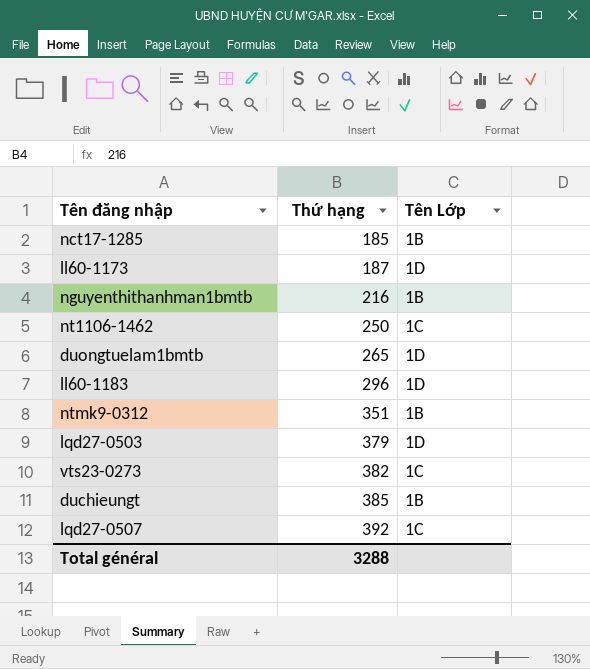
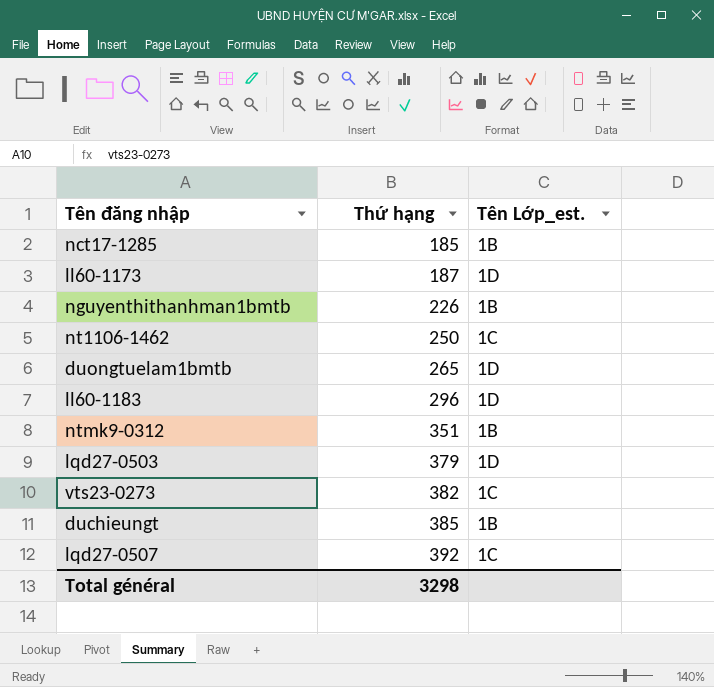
column name: Tên Lớp -> Tên Lớp_est.
nguyenthithanhman1bmtb | Thứ hạng: 216 -> 226
Total général | Thứ hạng: 3288 -> 3298

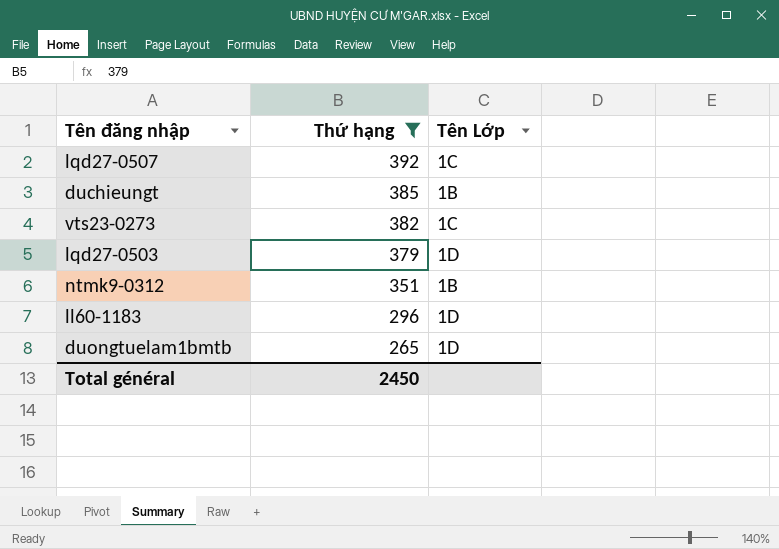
filter: none -> Thứ hạng >= 265
row order: Thứ hạng ascending -> Thứ hạng descending
column name: Tên Lớp_est. -> Tên Lớp
Total général | Thứ hạng: 3298 -> 2450

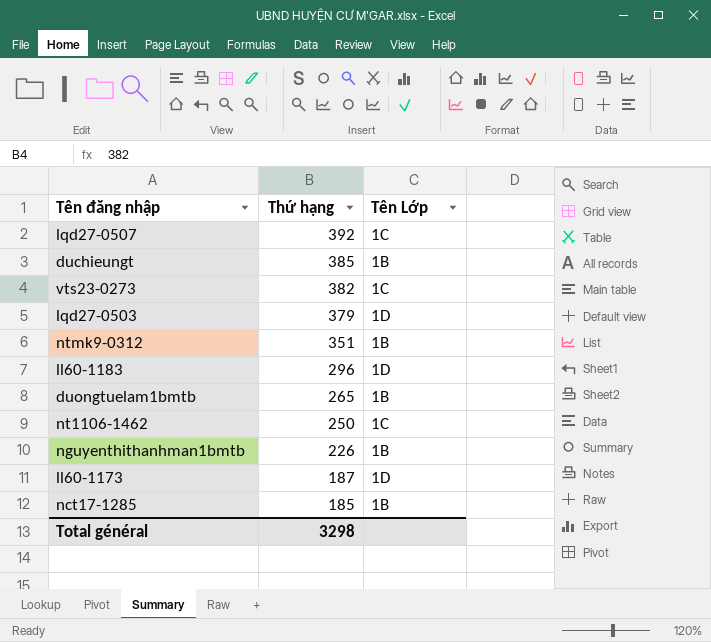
filter: Thứ hạng >= 265 -> none
duongtuelam1bmtb | Tên Lớp: 1D -> 1B
Total général | Thứ hạng: 2450 -> 3298

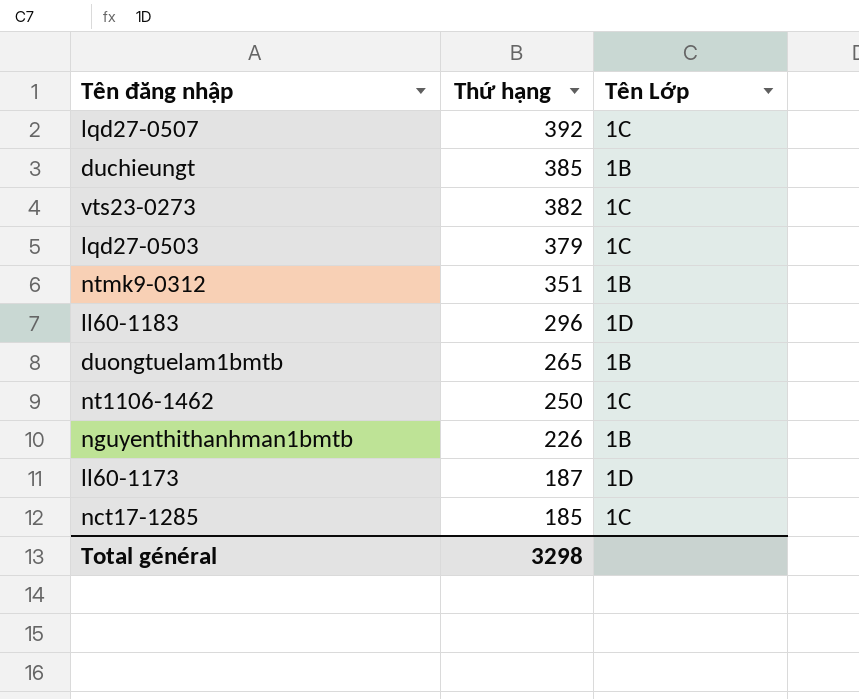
lqd27-0503 | Tên Lớp: 1D -> 1C
nct17-1285 | Tên Lớp: 1B -> 1C

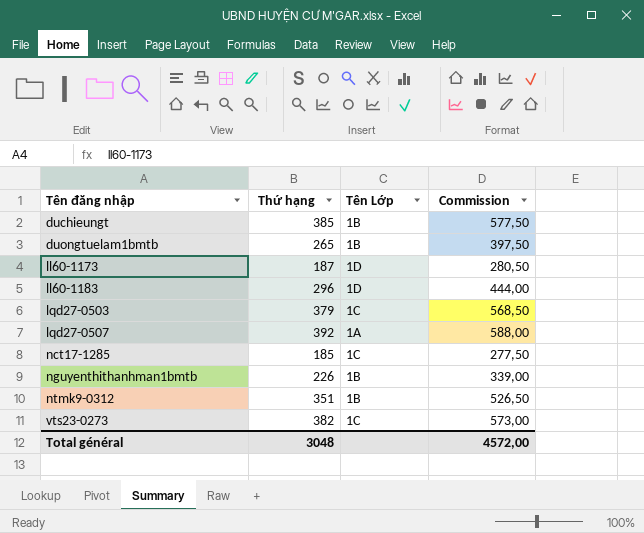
row order: Thứ hạng descending -> Tên đăng nhập ascending
column Commission | formula: none -> [Thứ hạng] * 1,5
row nt1106-1462: 250 | 1C -> none
lqd27-0507 | Tên Lớp: 1C -> 1A
Total général | Thứ hạng: 3298 -> 3048

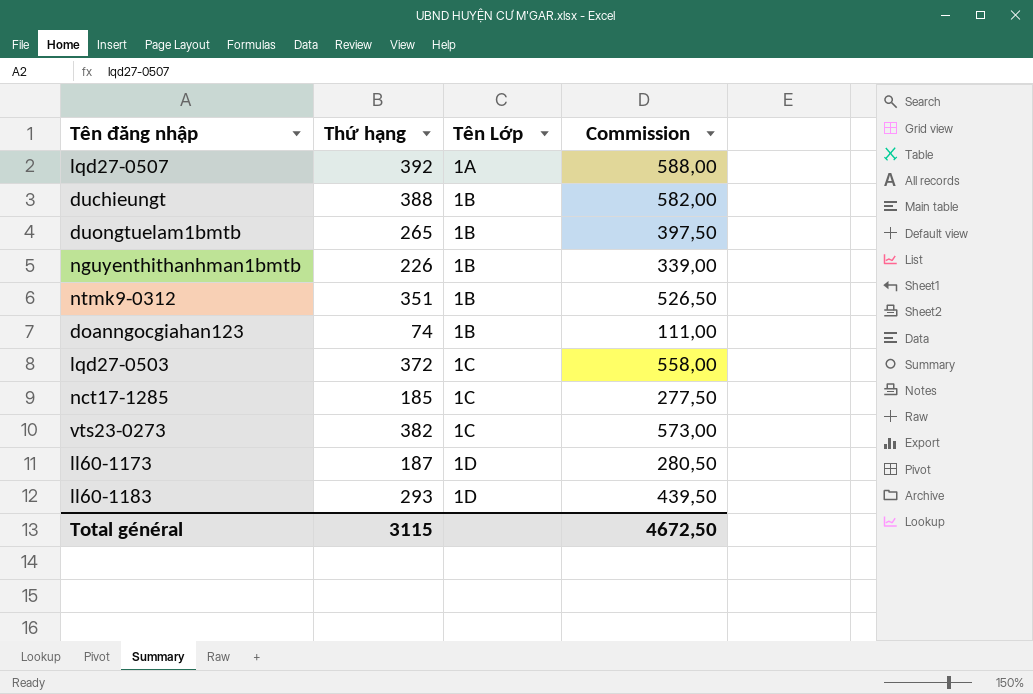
row order: Tên đăng nhập ascending -> Tên Lớp ascending
duchieungt | Thứ hạng: 385 -> 388
duchieungt | Commission: 577,50 -> 582,00
row doanngocgiahan123: none -> 74 | 1B | 111,00
lqd27-0503 | Thứ hạng: 379 -> 372
lqd27-0503 | Commission: 568,50 -> 558,00
ll60-1183 | Thứ hạng: 296 -> 293
ll60-1183 | Commission: 444,00 -> 439,50
Total général | Thứ hạng: 3048 -> 3115
Total général | Commission: 4572,00 -> 4672,50

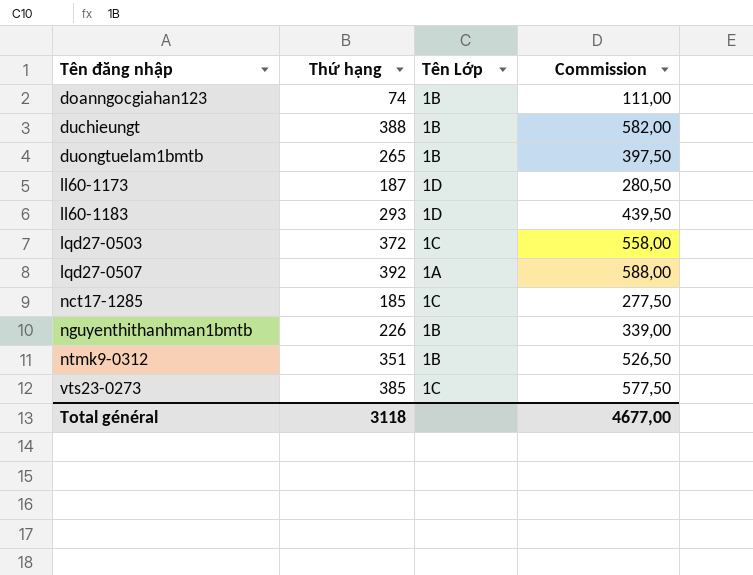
row order: Tên Lớp ascending -> Tên đăng nhập ascending
vts23-0273 | Thứ hạng: 382 -> 385
vts23-0273 | Commission: 573,00 -> 577,50
Total général | Thứ hạng: 3115 -> 3118
Total général | Commission: 4672,50 -> 4677,00

